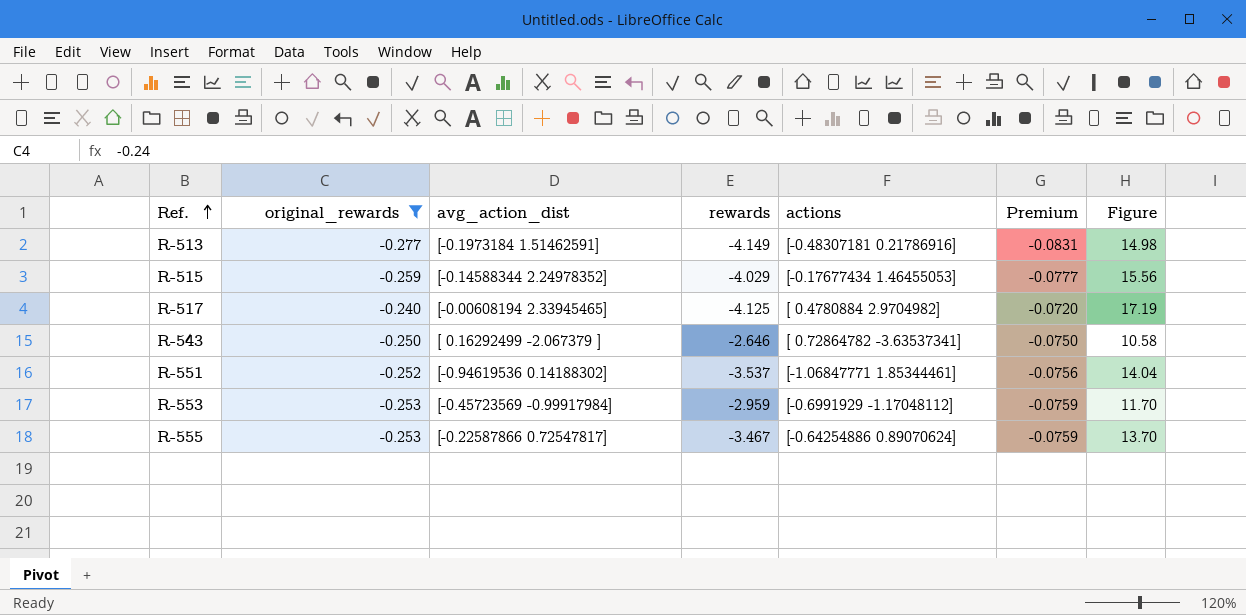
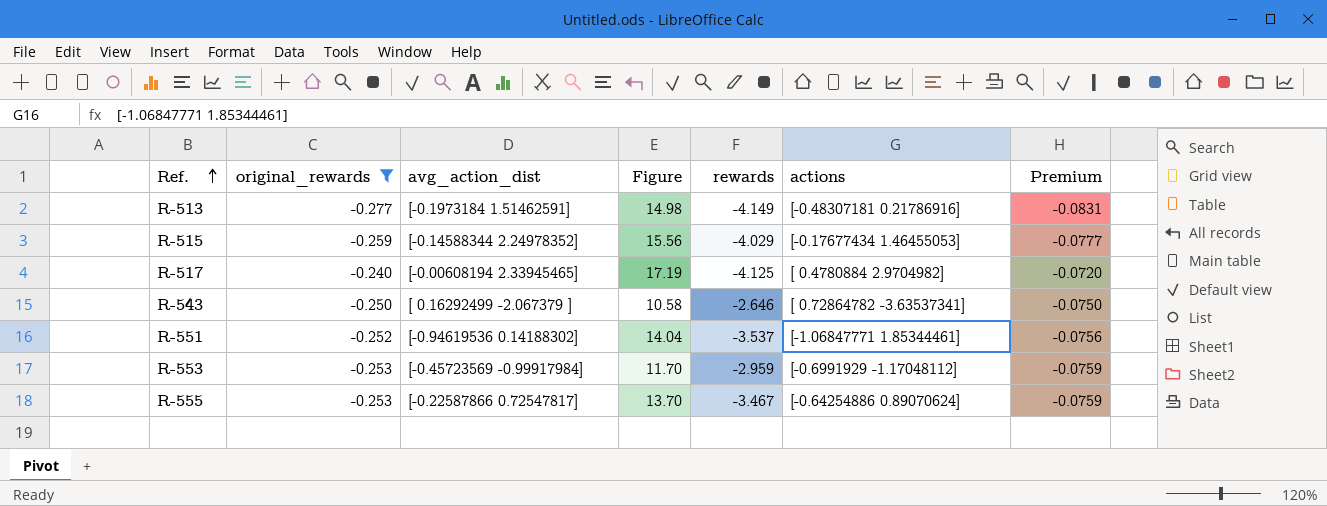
column Figure | position: 7 -> 4

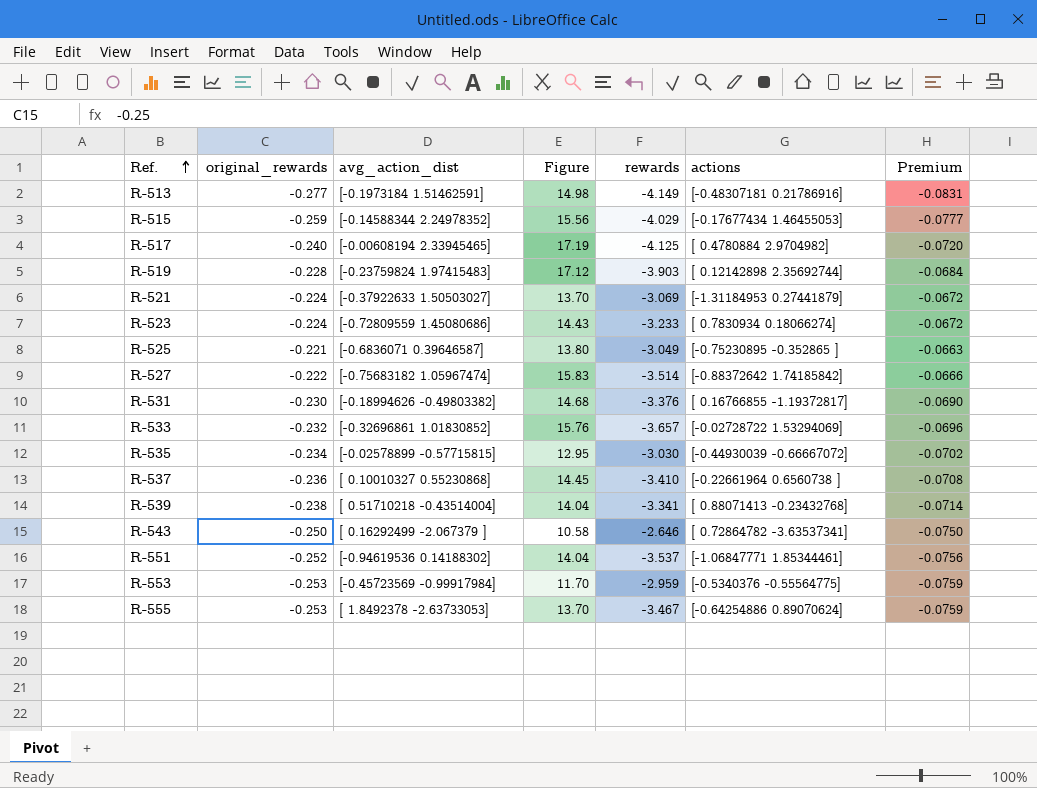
filter: original_rewards <= -0.240 -> none
R-553 | actions: [-0.6991929 -1.17048112] -> [-0.5340376 -0.55564775]
R-555 | avg_action_dist: [-0.22587866 0.72547817] -> [ 1.8492378 -2.63733053]

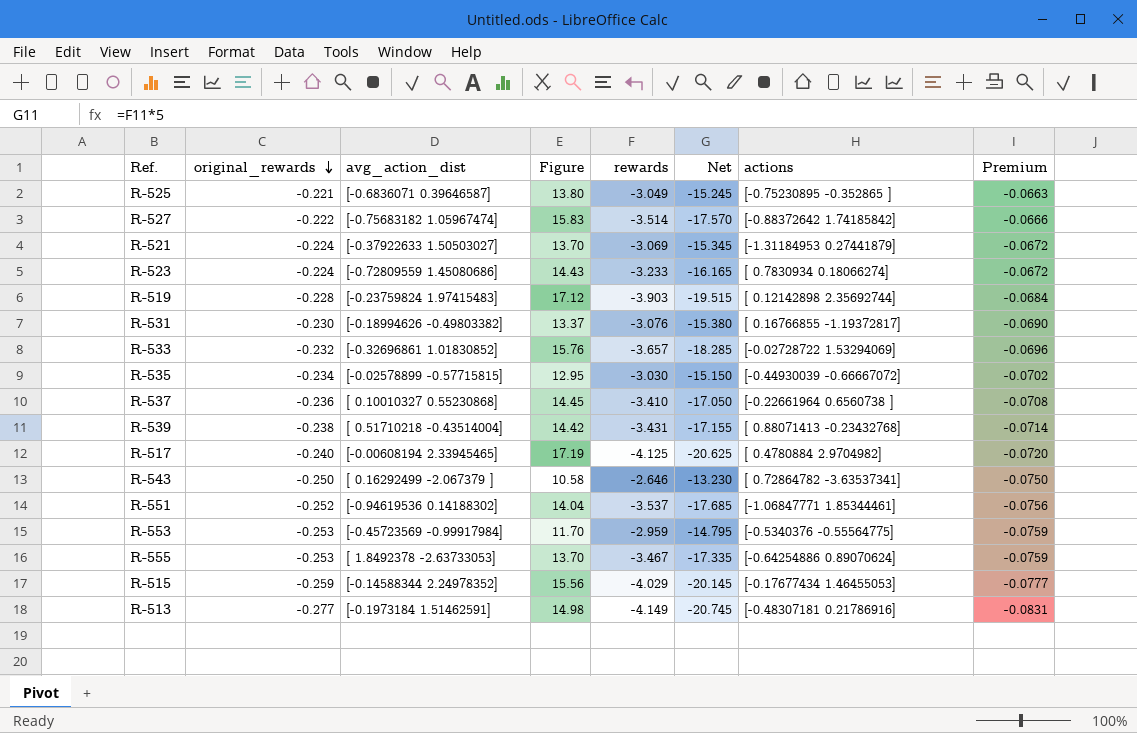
row order: Ref. ascending -> original_rewards descending
column Net | formula: none -> [rewards] * 5
R-531 | Figure: 14.68 -> 13.37
R-531 | rewards: -3.376 -> -3.076
R-539 | Figure: 14.04 -> 14.42
R-539 | rewards: -3.341 -> -3.431

